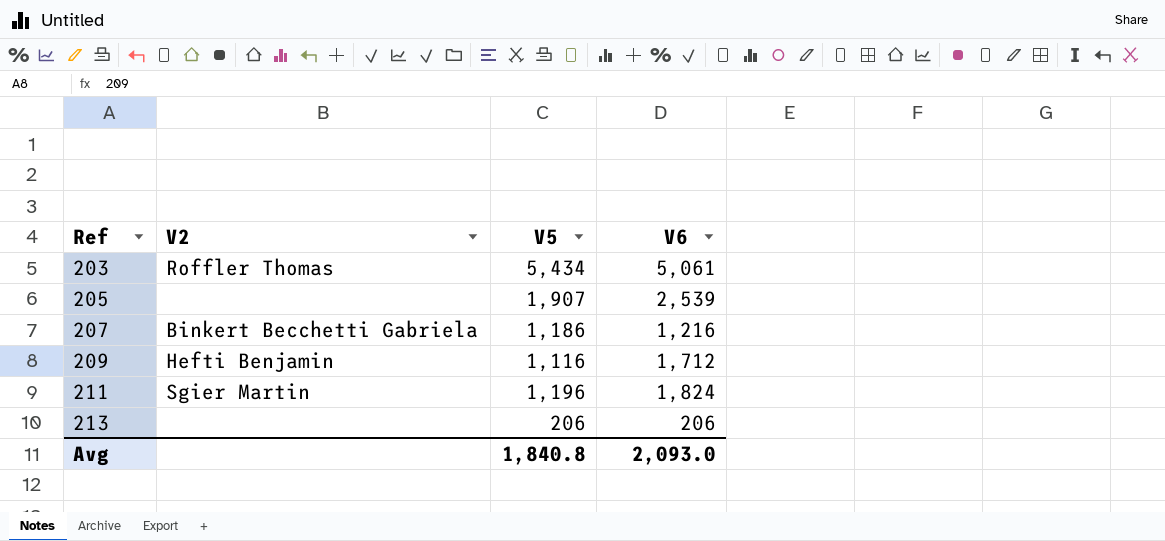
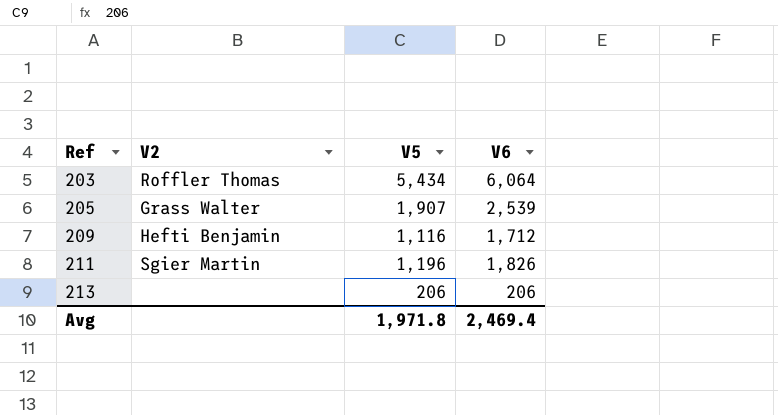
row 207: Binkert Becchetti Gabriela | 1,186 | 1,216 -> none
203 | V6: 5,061 -> 6,064
205 | V2: none -> Grass Walter
211 | V6: 1,824 -> 1,826
Avg | V5: 1,840.8 -> 1,971.8
Avg | V6: 2,093.0 -> 2,469.4

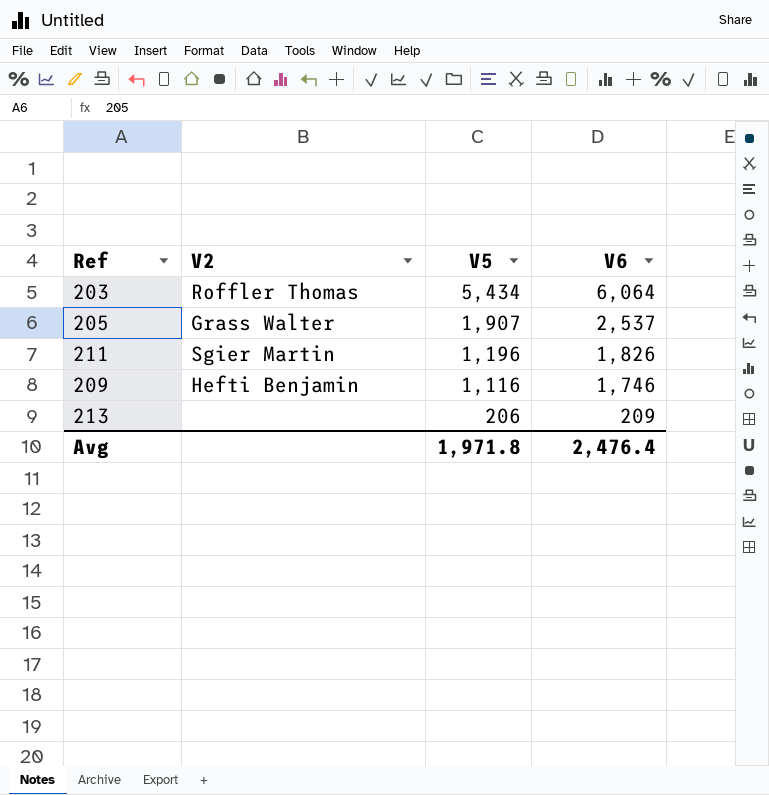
row order: Ref ascending -> V5 descending
205 | V6: 2,539 -> 2,537
209 | V6: 1,712 -> 1,746
213 | V6: 206 -> 209
Avg | V6: 2,469.4 -> 2,476.4

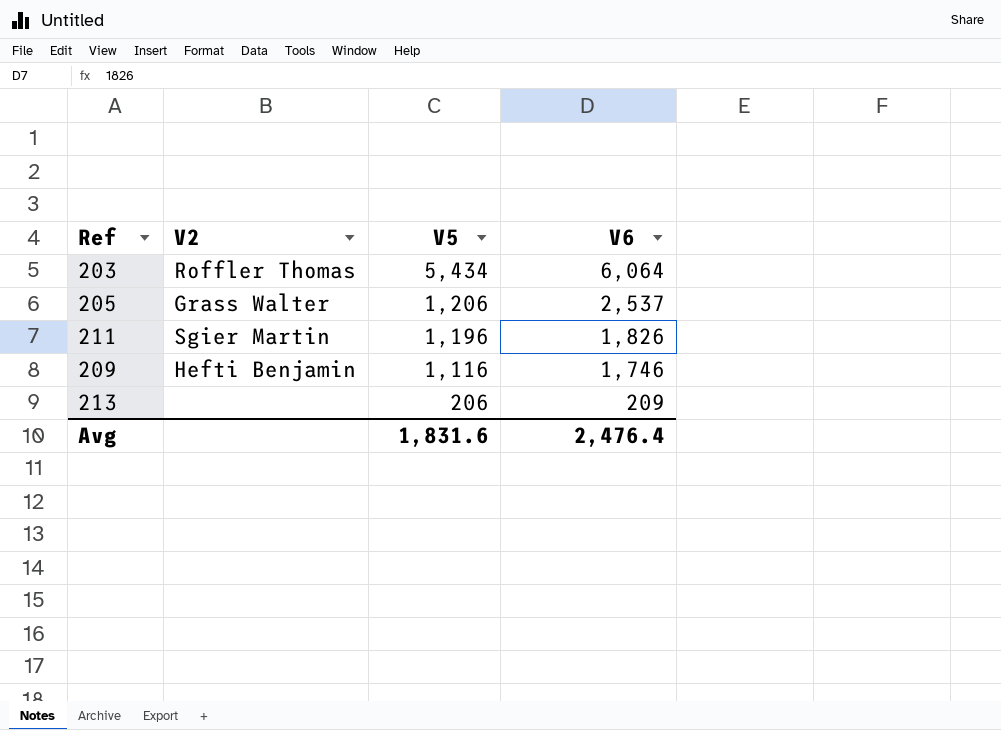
205 | V5: 1,907 -> 1,206
Avg | V5: 1,971.8 -> 1,831.6

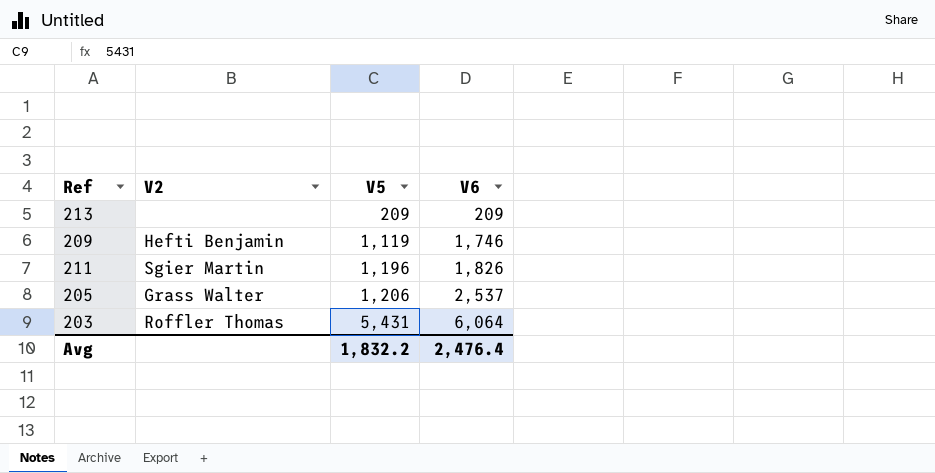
row order: V5 descending -> V5 ascending
213 | V5: 206 -> 209
209 | V5: 1,116 -> 1,119
203 | V5: 5,434 -> 5,431
Avg | V5: 1,831.6 -> 1,832.2

